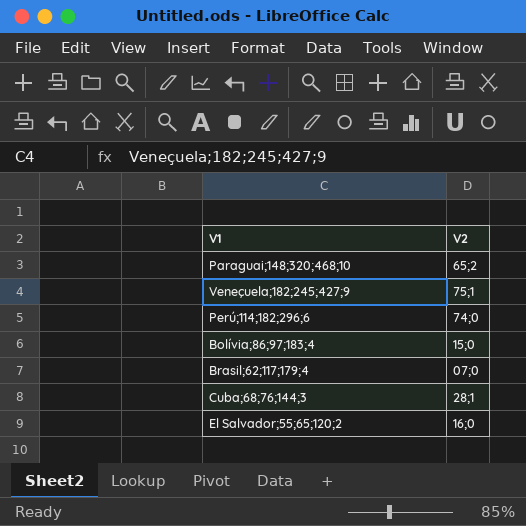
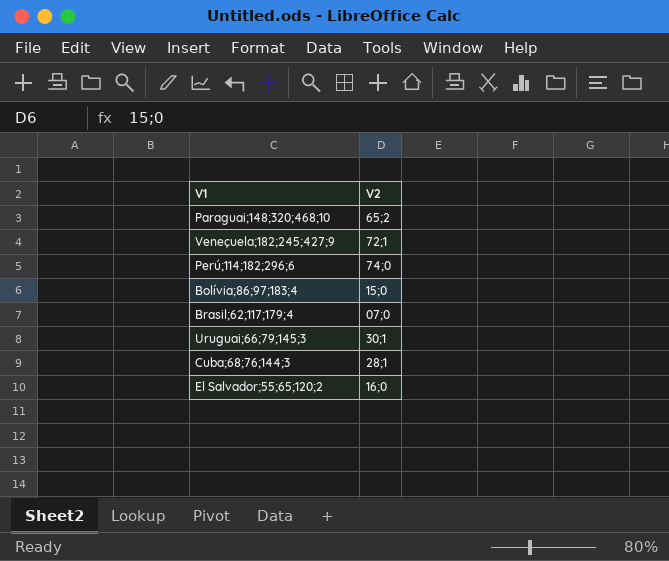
Veneçuela;182;245;427;9 | V2: 75;1 -> 72;1
row Uruguai;66;79;145;3: none -> 30;1

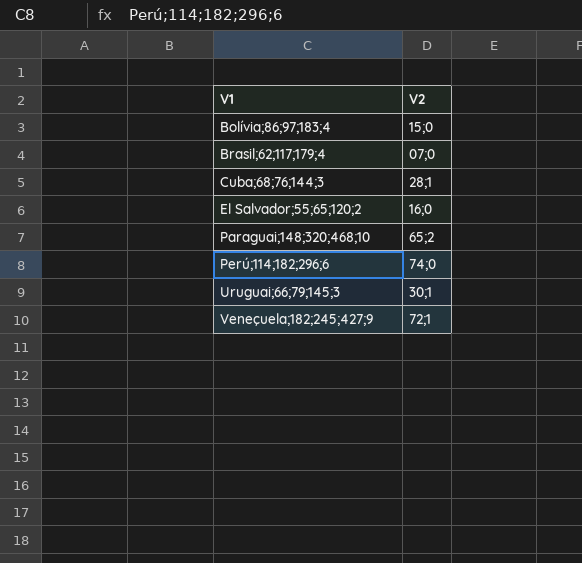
row order: none -> V1 ascending

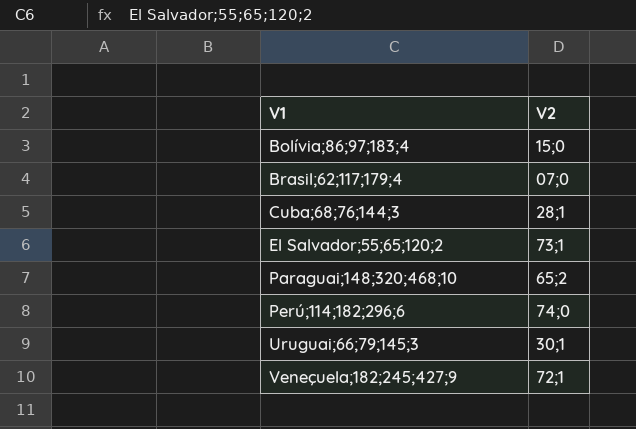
El Salvador;55;65;120;2 | V2: 16;0 -> 73;1

